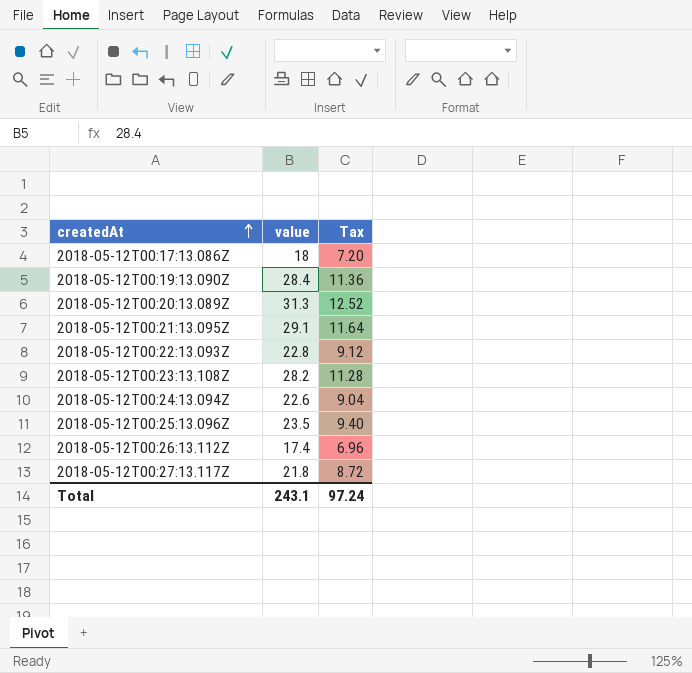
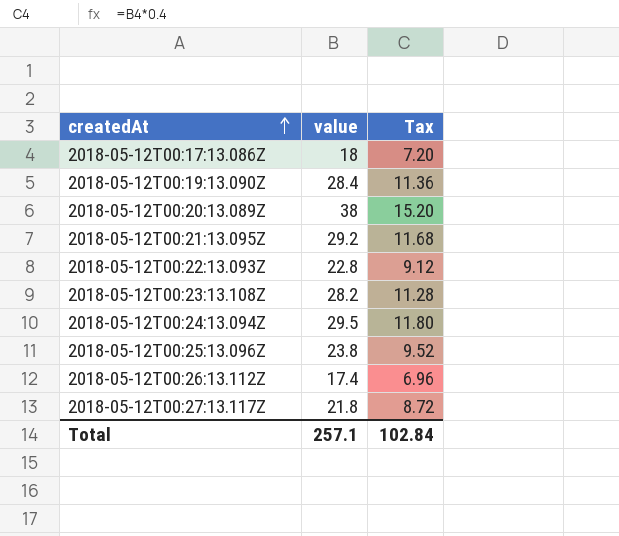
2018-05-12T00:20:13.089Z | value: 31.3 -> 38
2018-05-12T00:20:13.089Z | Tax: 12.52 -> 15.20
2018-05-12T00:21:13.095Z | value: 29.1 -> 29.2
2018-05-12T00:21:13.095Z | Tax: 11.64 -> 11.68
2018-05-12T00:24:13.094Z | value: 22.6 -> 29.5
2018-05-12T00:24:13.094Z | Tax: 9.04 -> 11.80
2018-05-12T00:25:13.096Z | value: 23.5 -> 23.8
2018-05-12T00:25:13.096Z | Tax: 9.40 -> 9.52
Total | value: 243.1 -> 257.1
Total | Tax: 97.24 -> 102.84

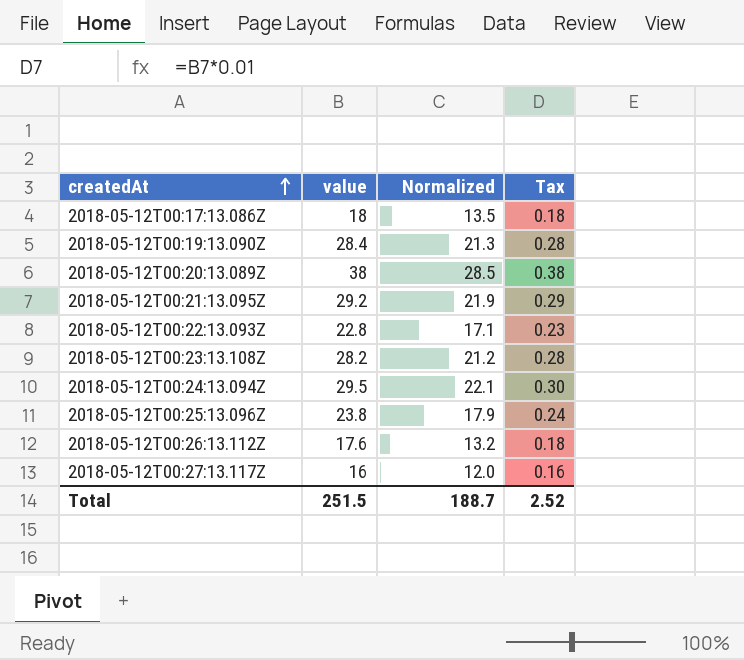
column Normalized | formula: none -> [value] * 0.75
column Tax | formula: [value] * 0.4 -> [value] * 0.01
2018-05-12T00:26:13.112Z | value: 17.4 -> 17.6
2018-05-12T00:27:13.117Z | value: 21.8 -> 16
Total | value: 257.1 -> 251.5
Total | Tax: 102.84 -> 2.52

